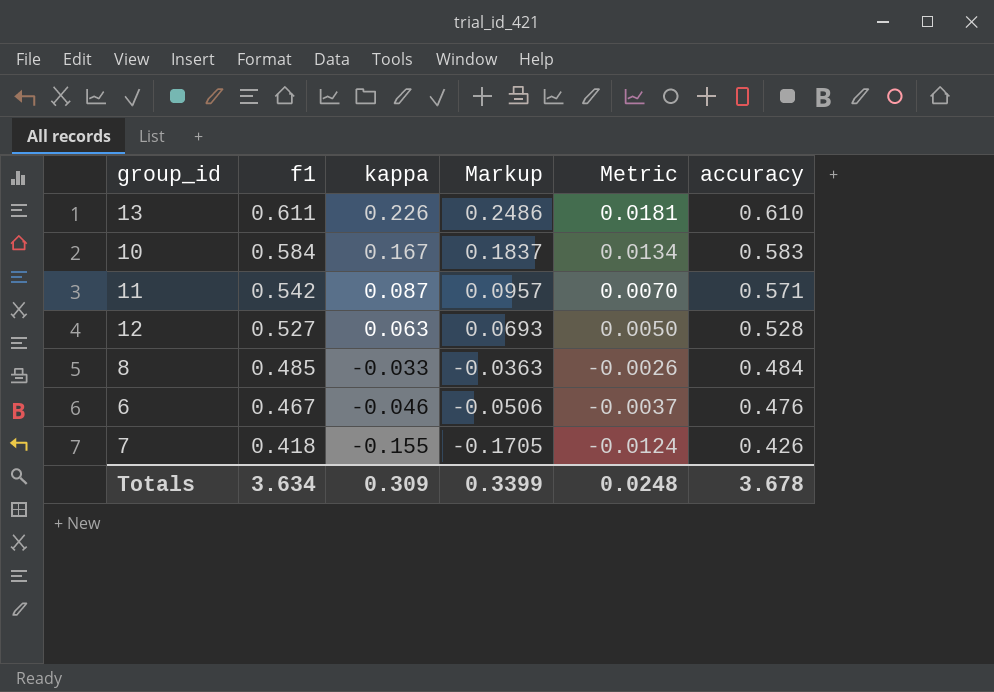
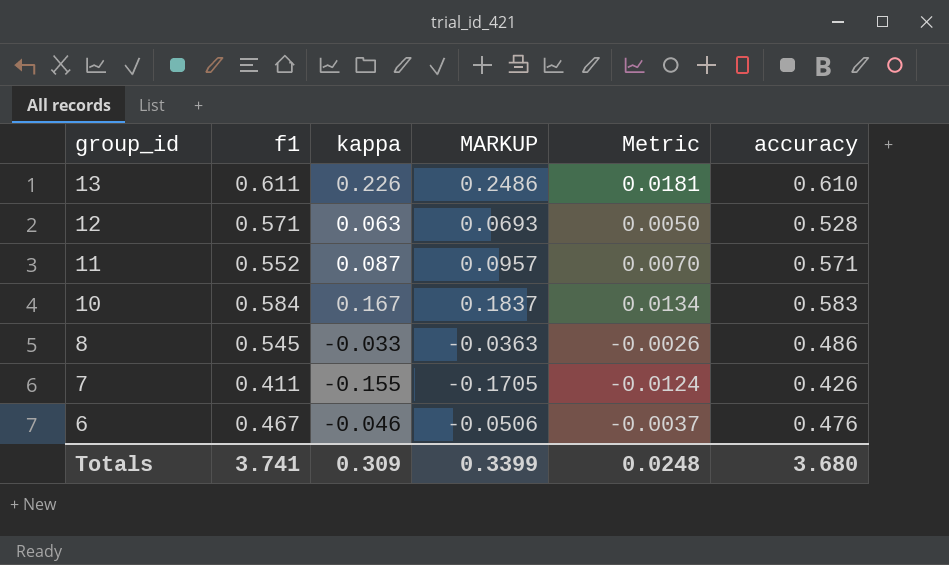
row order: f1 descending -> group_id descending
column name: Markup -> MARKUP
12 | f1: 0.527 -> 0.571
11 | f1: 0.542 -> 0.552
8 | f1: 0.485 -> 0.545
8 | accuracy: 0.484 -> 0.486
7 | f1: 0.418 -> 0.411
Totals | f1: 3.634 -> 3.741
Totals | accuracy: 3.678 -> 3.680

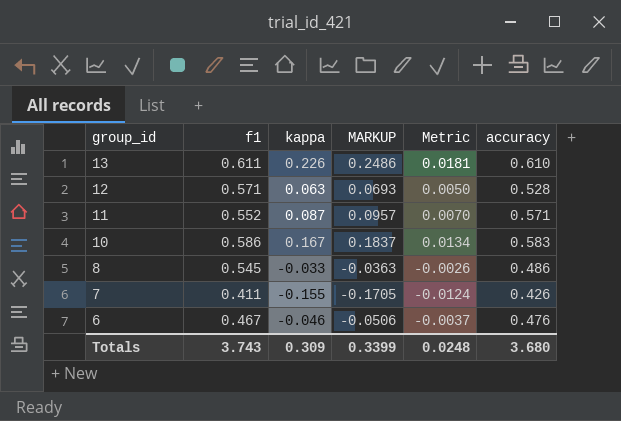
10 | f1: 0.584 -> 0.586
Totals | f1: 3.741 -> 3.743

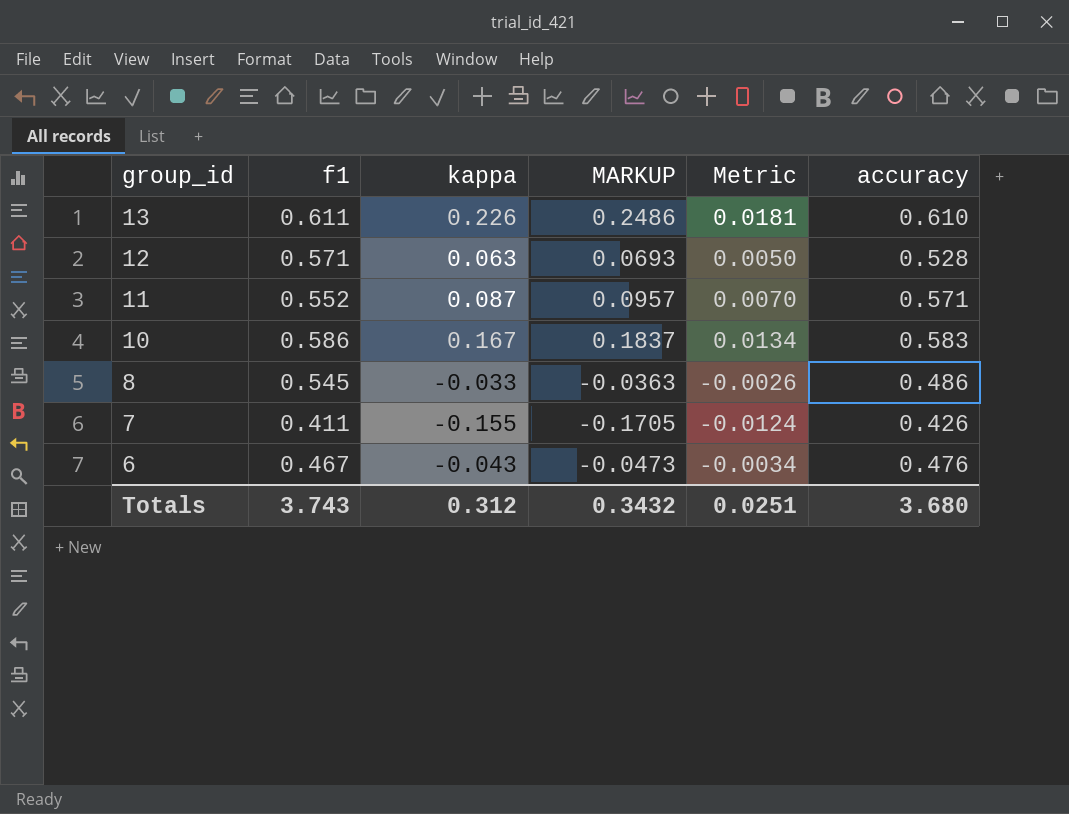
6 | kappa: -0.046 -> -0.043
6 | MARKUP: -0.0506 -> -0.0473
6 | Metric: -0.0037 -> -0.0034
Totals | kappa: 0.309 -> 0.312
Totals | MARKUP: 0.3399 -> 0.3432
Totals | Metric: 0.0248 -> 0.0251

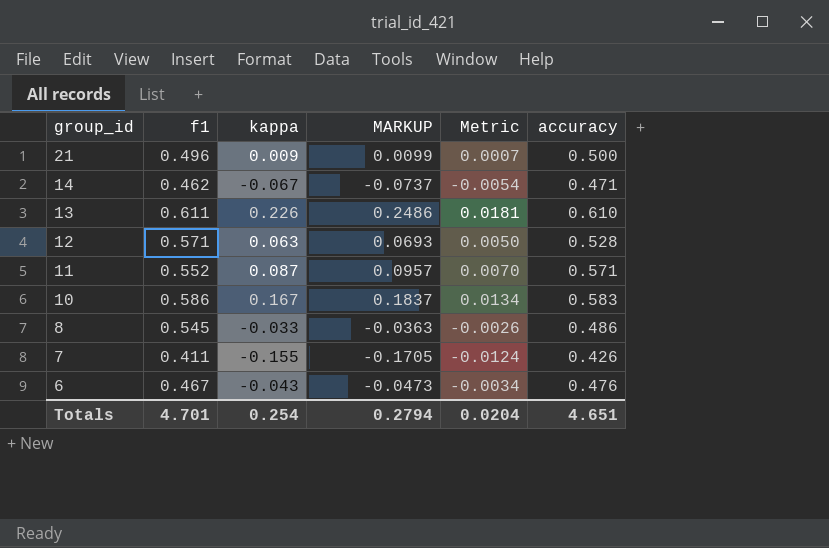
row 21: none -> 0.496 | 0.009 | 0.0099 | 0.0007 | 0.500
row 14: none -> 0.462 | -0.067 | -0.0737 | -0.0054 | 0.471
Totals | f1: 3.743 -> 4.701
Totals | kappa: 0.312 -> 0.254
Totals | MARKUP: 0.3432 -> 0.2794
Totals | Metric: 0.0251 -> 0.0204
Totals | accuracy: 3.680 -> 4.651

